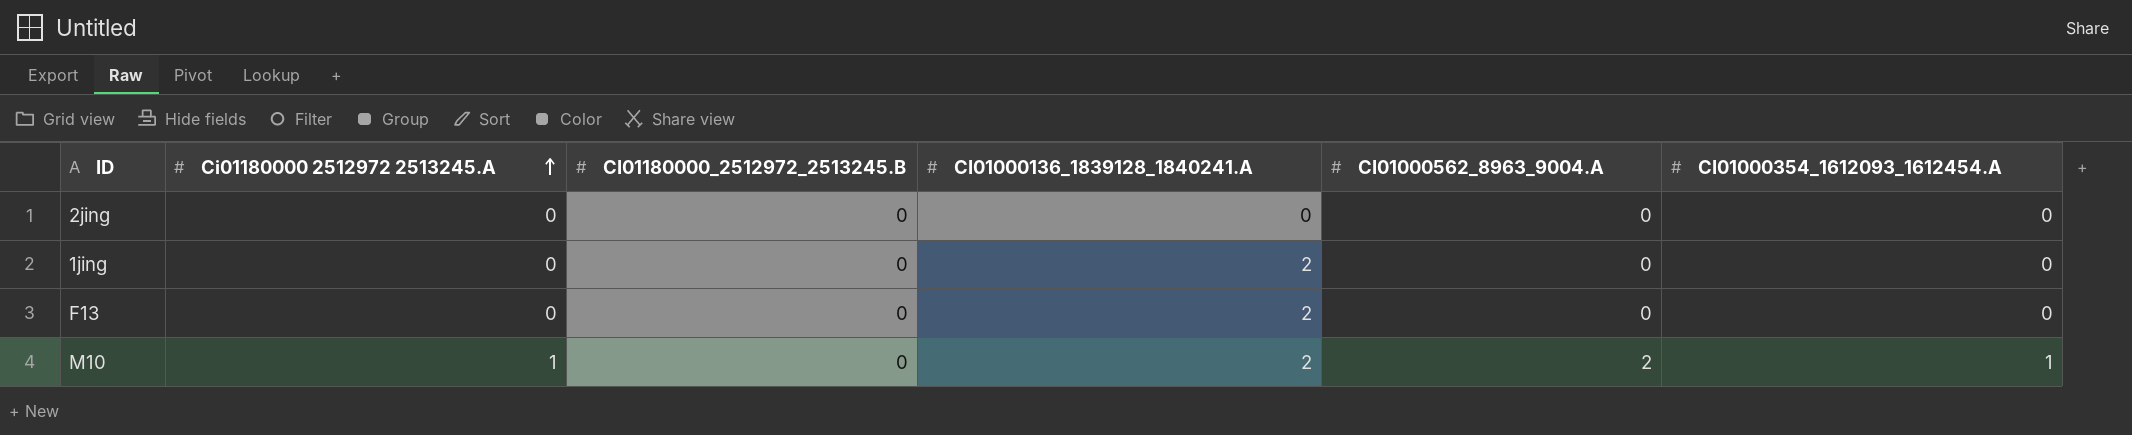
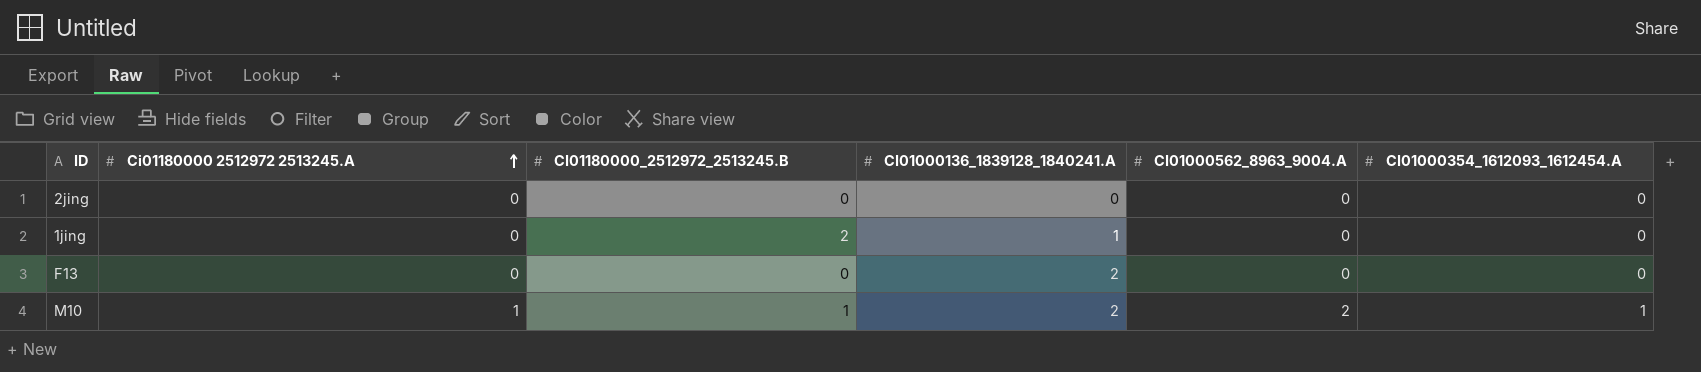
1jing | CI01180000_2512972_2513245.B: 0 -> 2
1jing | CI01000136_1839128_1840241.A: 2 -> 1
M10 | CI01180000_2512972_2513245.B: 0 -> 1

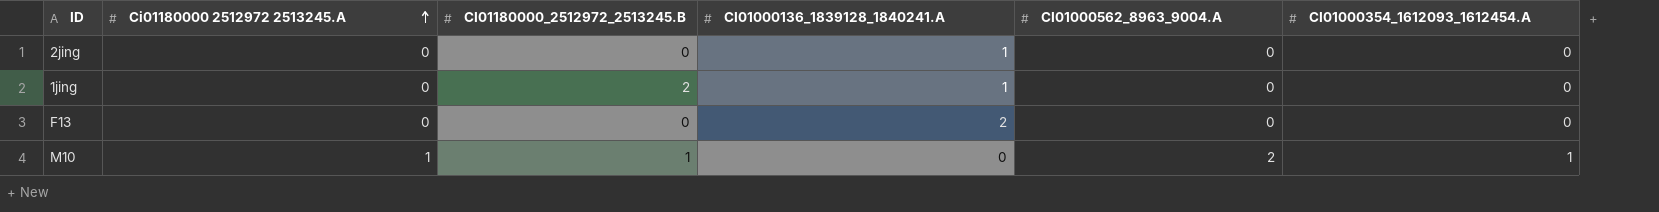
2jing | CI01000136_1839128_1840241.A: 0 -> 1
M10 | CI01000136_1839128_1840241.A: 2 -> 0

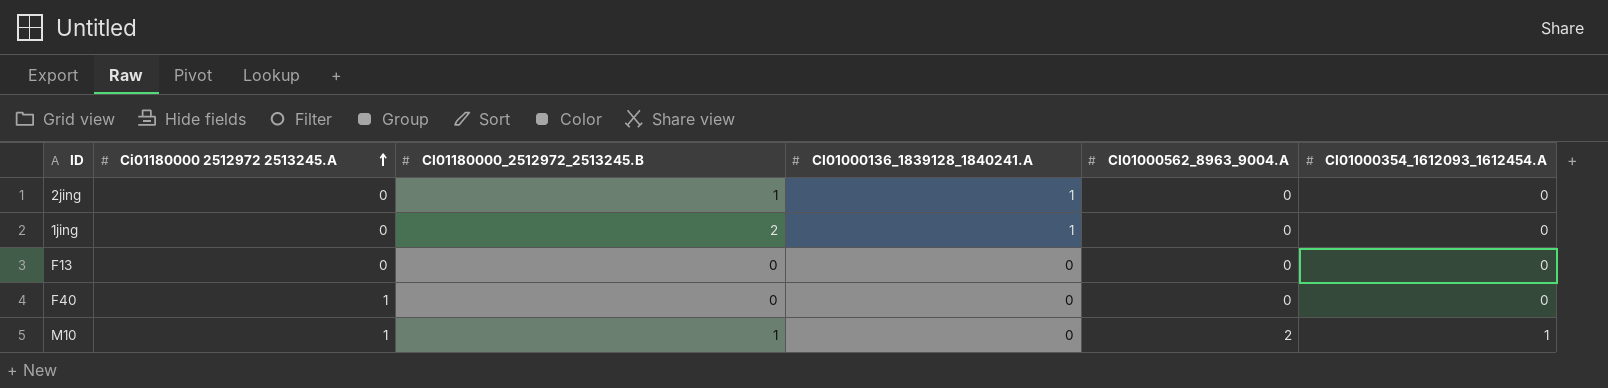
2jing | CI01180000_2512972_2513245.B: 0 -> 1
F13 | CI01000136_1839128_1840241.A: 2 -> 0
row F40: none -> 1 | 0 | 0 | 0 | 0

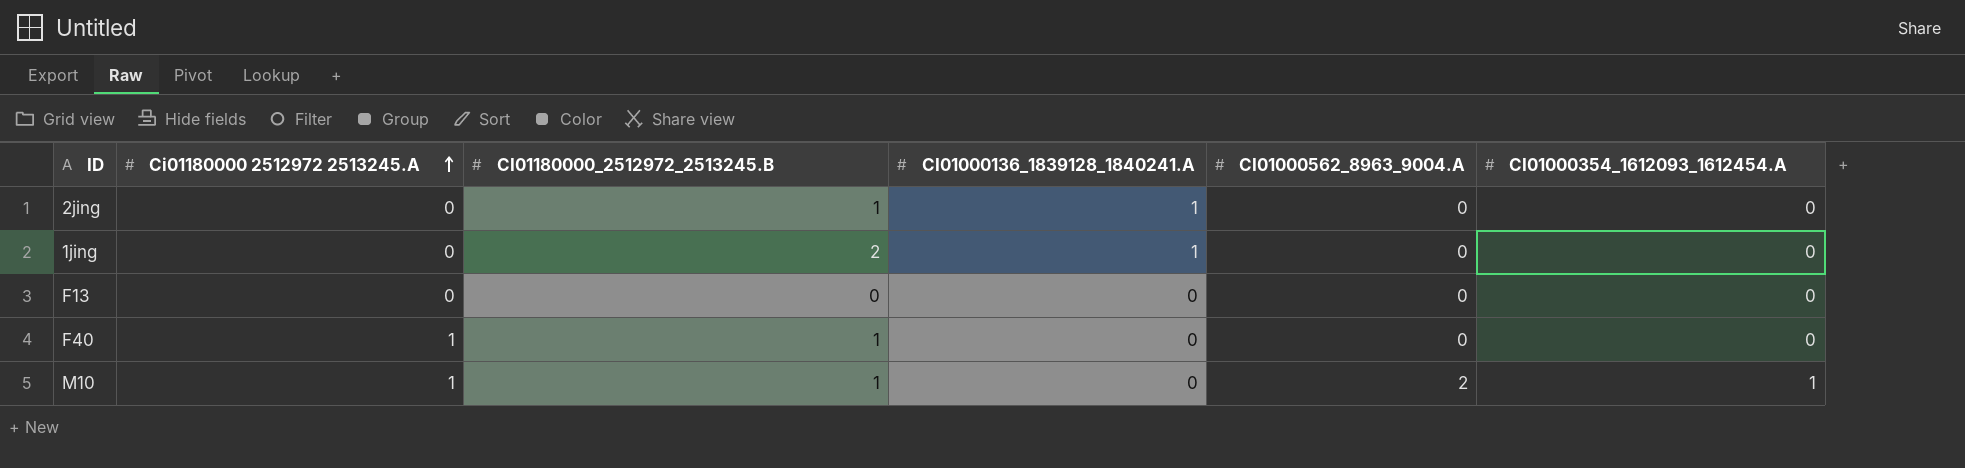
F40 | CI01180000_2512972_2513245.B: 0 -> 1

